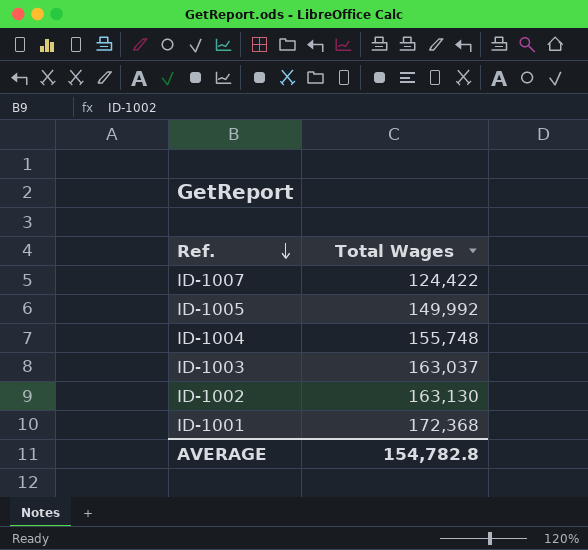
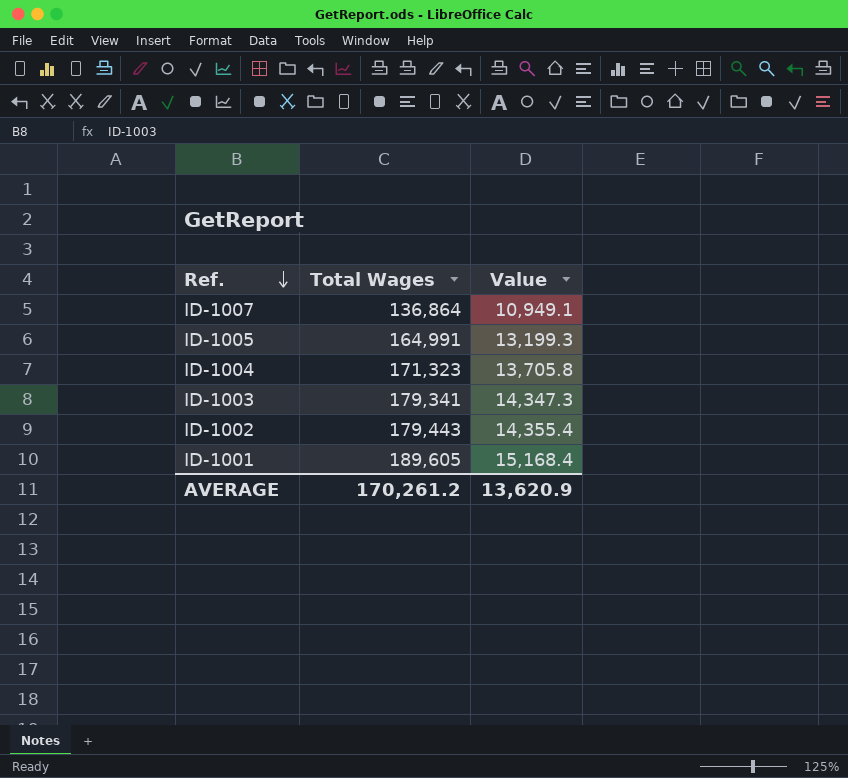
column Value | formula: none -> [Total Wages] * 0.08
ID-1007 | Total Wages: 124,422 -> 136,864
ID-1005 | Total Wages: 149,992 -> 164,991
ID-1004 | Total Wages: 155,748 -> 171,323
ID-1003 | Total Wages: 163,037 -> 179,341
ID-1002 | Total Wages: 163,130 -> 179,443
ID-1001 | Total Wages: 172,368 -> 189,605
AVERAGE | Total Wages: 154,782.8 -> 170,261.2

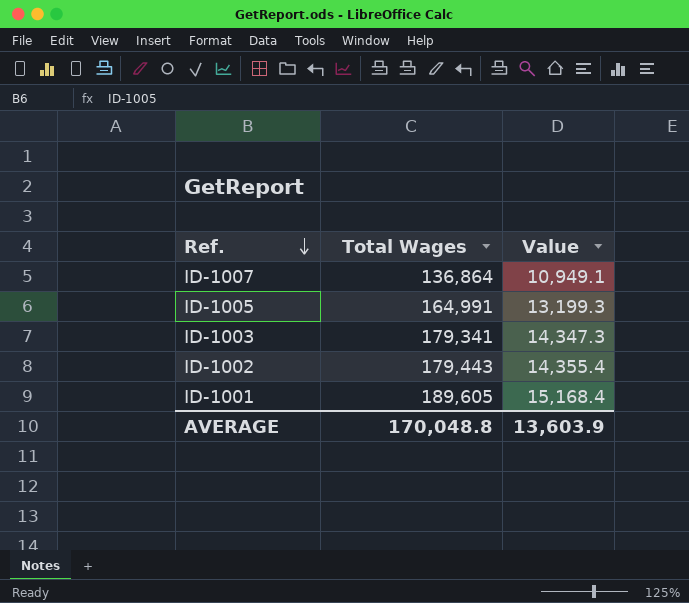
row ID-1004: 171,323 | 13,705.8 -> none
AVERAGE | Total Wages: 170,261.2 -> 170,048.8
AVERAGE | Value: 13,620.9 -> 13,603.9

